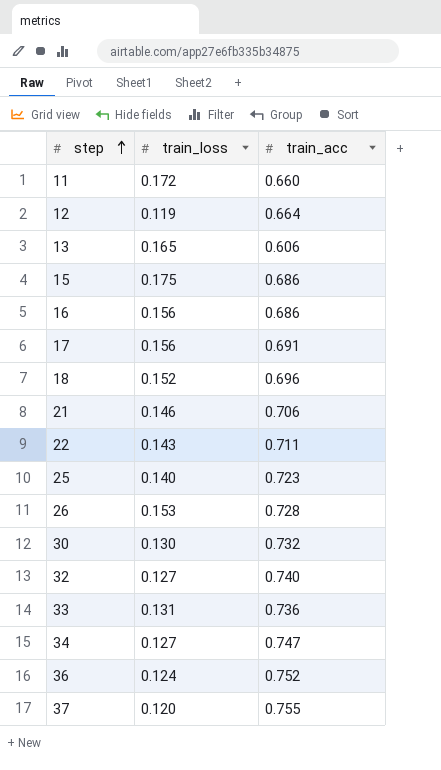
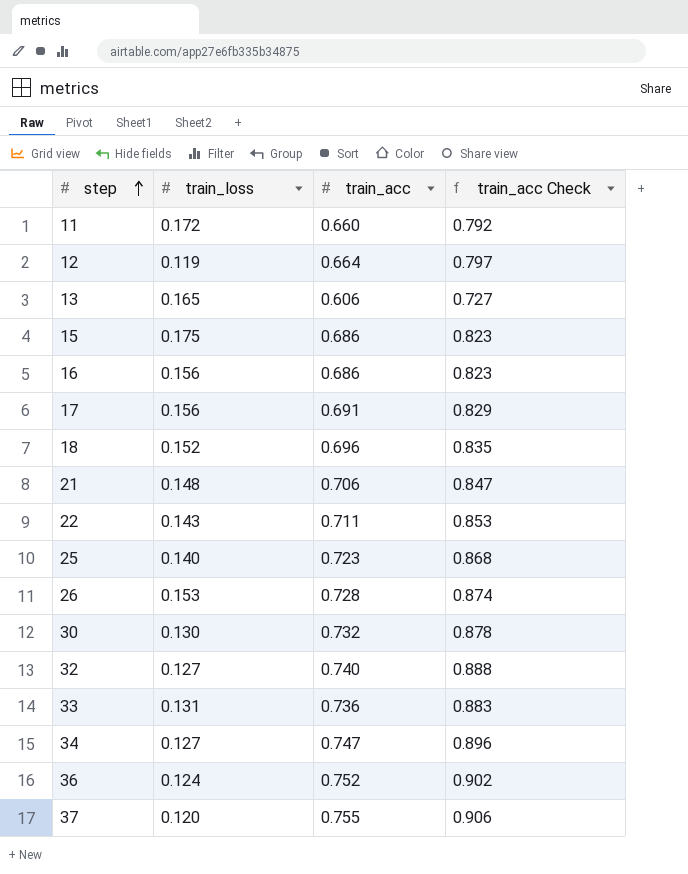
column train_acc Check | formula: none -> [train_acc] * 1.2
21 | train_loss: 0.146 -> 0.148

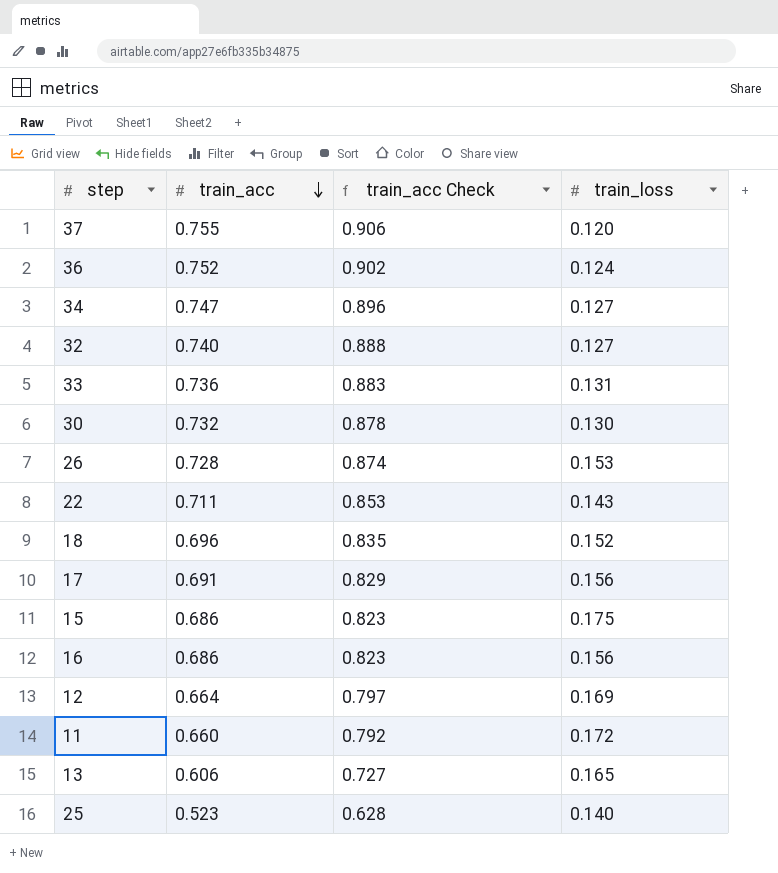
row order: step ascending -> train_acc descending
column train_loss | position: 2 -> 4
row 21: 0.148 | 0.706 | 0.847 -> none
12 | train_loss: 0.119 -> 0.169
25 | train_acc: 0.723 -> 0.523
25 | train_acc Check: 0.868 -> 0.628

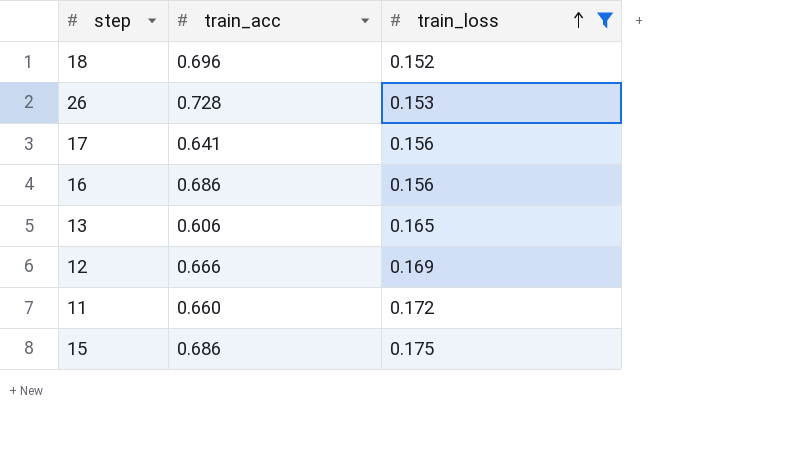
filter: none -> train_loss >= 0.152
row order: train_acc descending -> train_loss ascending
column train_acc Check | formula: [train_acc] * 1.2 -> none
17 | train_acc: 0.691 -> 0.641
12 | train_acc: 0.664 -> 0.666

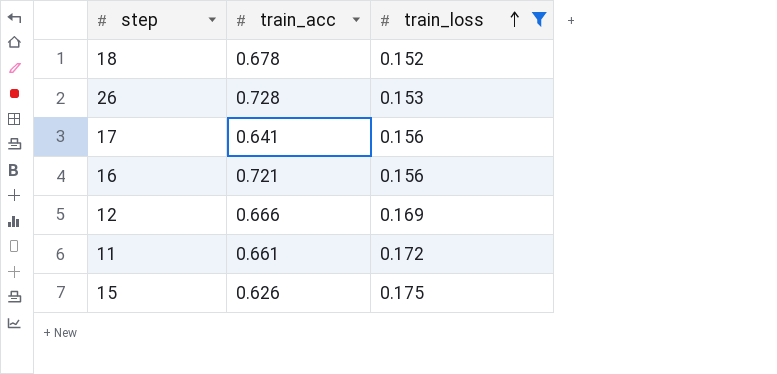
row 13: 0.606 | 0.165 -> none
18 | train_acc: 0.696 -> 0.678
16 | train_acc: 0.686 -> 0.721
11 | train_acc: 0.660 -> 0.661
15 | train_acc: 0.686 -> 0.626

